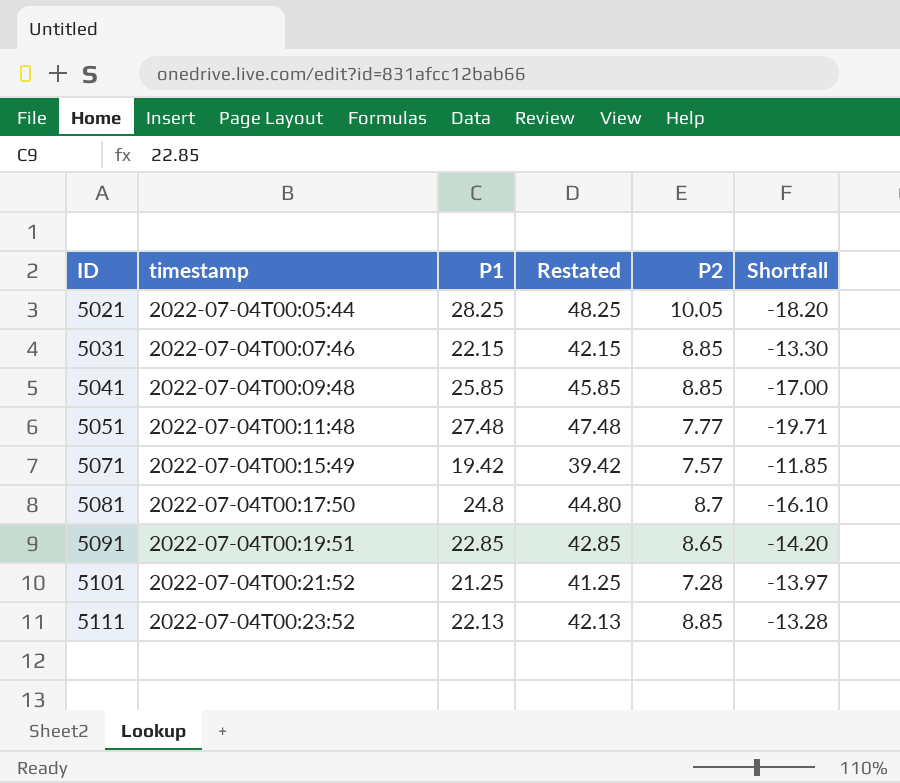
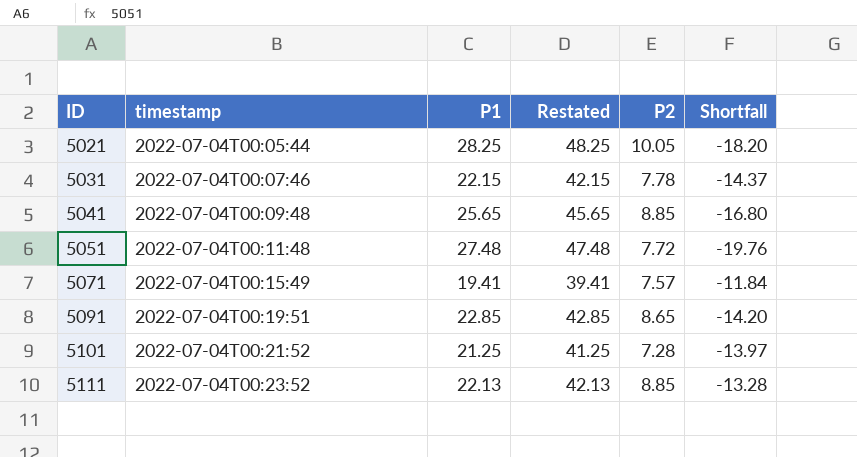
row 5081: 2022-07-04T00:17:50 | 24.8 | 44.80 | 8.7 | -16.10 -> none
5031 | P2: 8.85 -> 7.78
5031 | Shortfall: -13.30 -> -14.37
5041 | P1: 25.85 -> 25.65
5041 | Restated: 45.85 -> 45.65
5041 | Shortfall: -17.00 -> -16.80
5051 | P2: 7.77 -> 7.72
5051 | Shortfall: -19.71 -> -19.76
5071 | P1: 19.42 -> 19.41
5071 | Restated: 39.42 -> 39.41
5071 | Shortfall: -11.85 -> -11.84

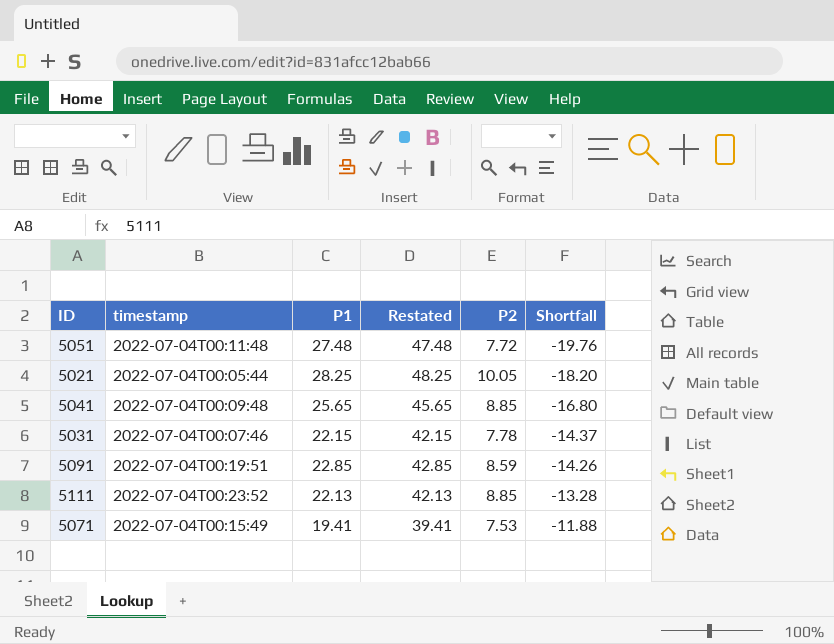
row order: ID ascending -> Shortfall ascending
row 5101: 2022-07-04T00:21:52 | 21.25 | 41.25 | 7.28 | -13.97 -> none
5091 | P2: 8.65 -> 8.59
5091 | Shortfall: -14.20 -> -14.26
5071 | P2: 7.57 -> 7.53
5071 | Shortfall: -11.84 -> -11.88

